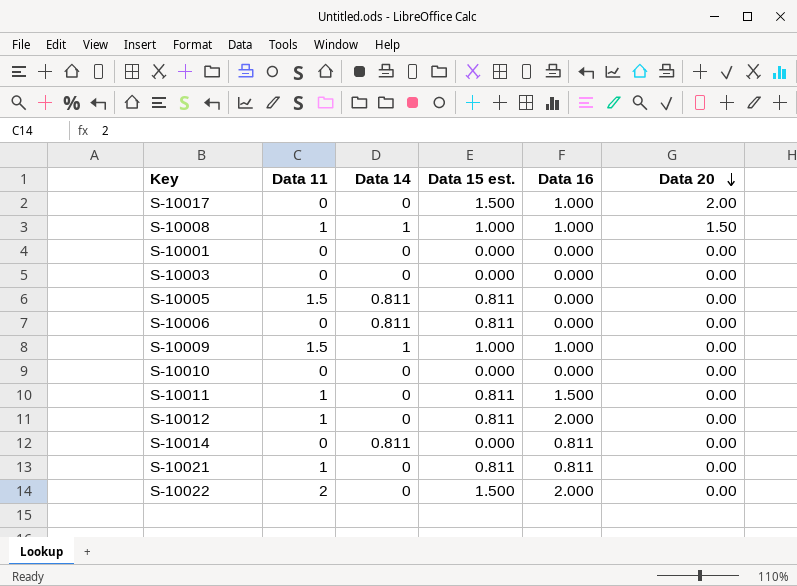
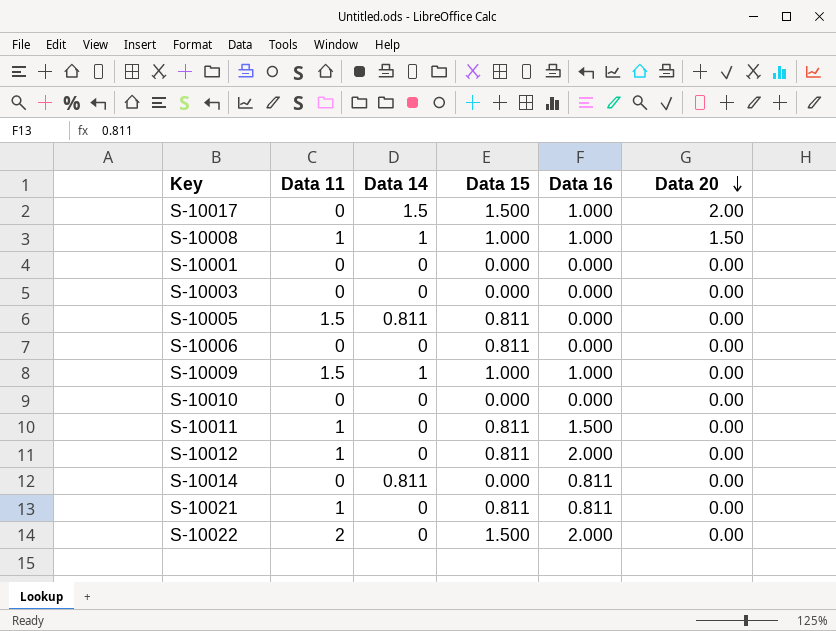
column name: Data 15 est. -> Data 15
S-10017 | Data 14: 0 -> 1.5
S-10006 | Data 14: 0.811 -> 0

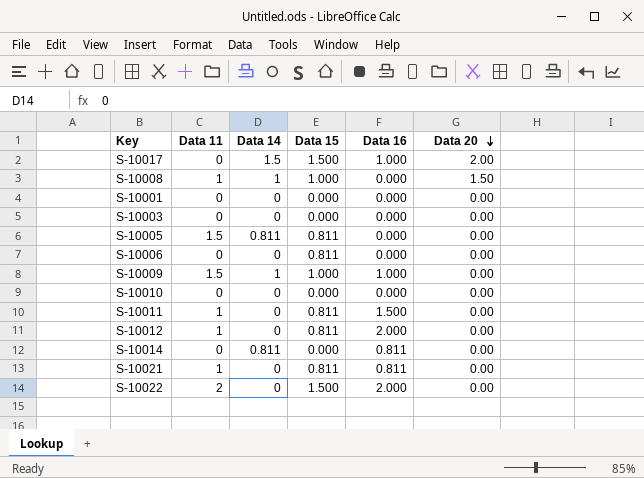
S-10008 | Data 16: 1.000 -> 0.000

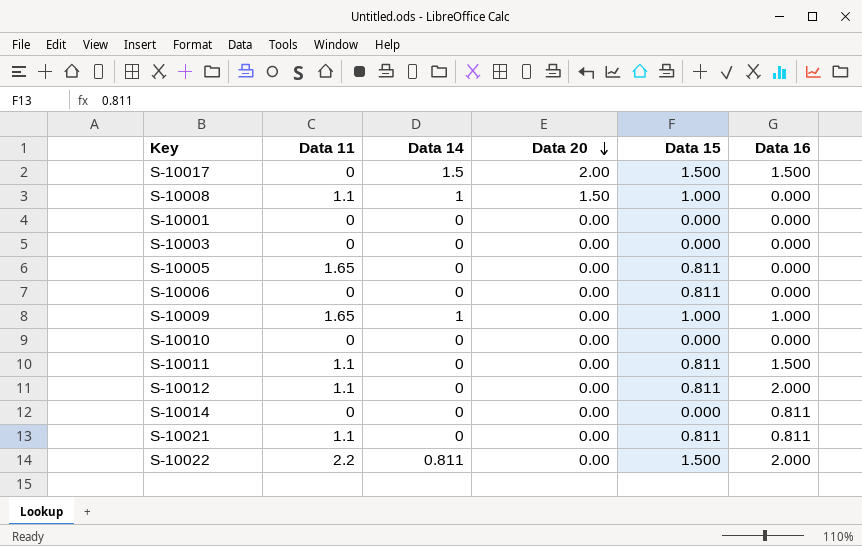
column Data 20 | position: 6 -> 4
S-10017 | Data 16: 1.000 -> 1.500
S-10008 | Data 11: 1 -> 1.1
S-10005 | Data 11: 1.5 -> 1.65
S-10005 | Data 14: 0.811 -> 0
S-10009 | Data 11: 1.5 -> 1.65
S-10011 | Data 11: 1 -> 1.1
S-10012 | Data 11: 1 -> 1.1
S-10014 | Data 14: 0.811 -> 0
S-10021 | Data 11: 1 -> 1.1
S-10022 | Data 11: 2 -> 2.2
S-10022 | Data 14: 0 -> 0.811

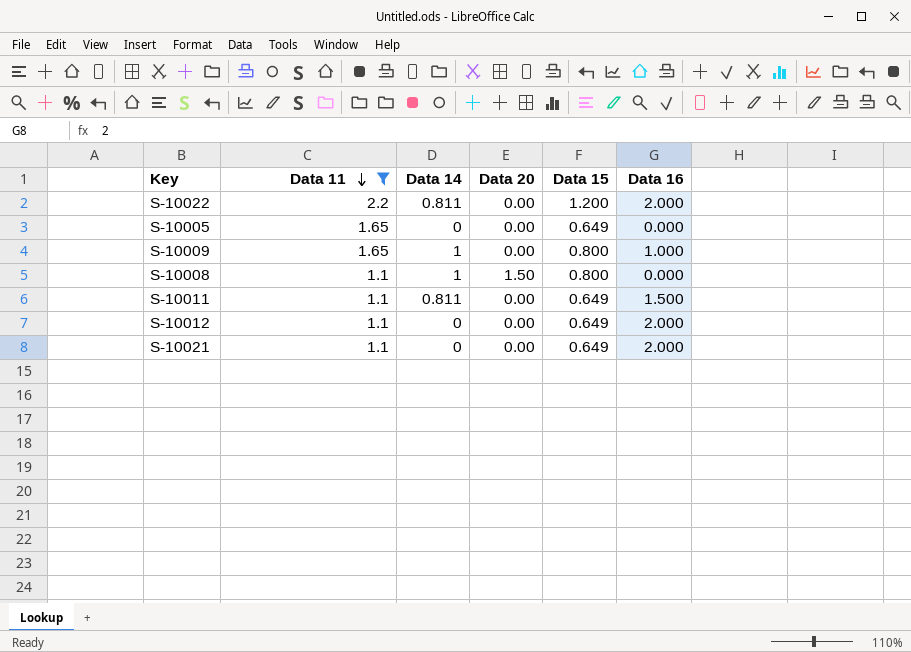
filter: none -> Data 11 != 0
row order: Data 20 descending -> Data 11 descending
S-10022 | Data 15: 1.500 -> 1.200
S-10005 | Data 15: 0.811 -> 0.649
S-10009 | Data 15: 1.000 -> 0.800
S-10008 | Data 15: 1.000 -> 0.800
S-10011 | Data 14: 0 -> 0.811
S-10011 | Data 15: 0.811 -> 0.649
S-10012 | Data 15: 0.811 -> 0.649
S-10021 | Data 15: 0.811 -> 0.649
S-10021 | Data 16: 0.811 -> 2.000

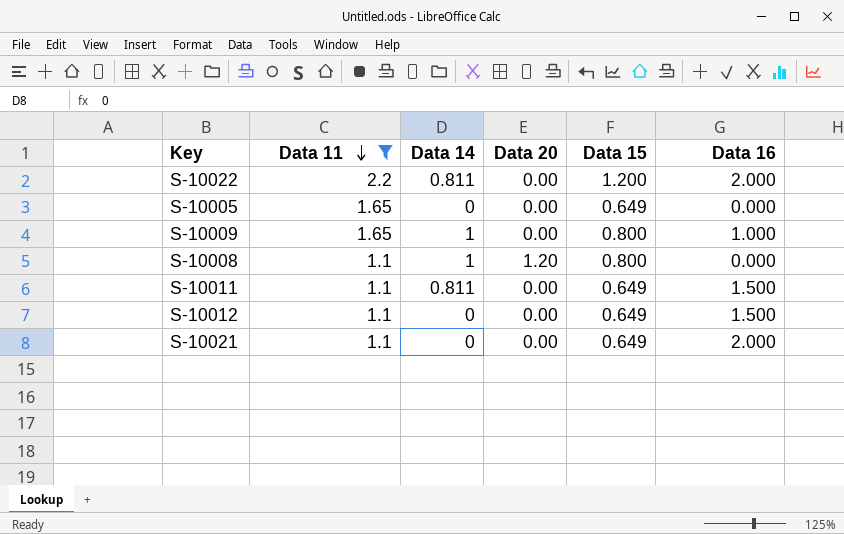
S-10008 | Data 20: 1.50 -> 1.20
S-10012 | Data 16: 2.000 -> 1.500

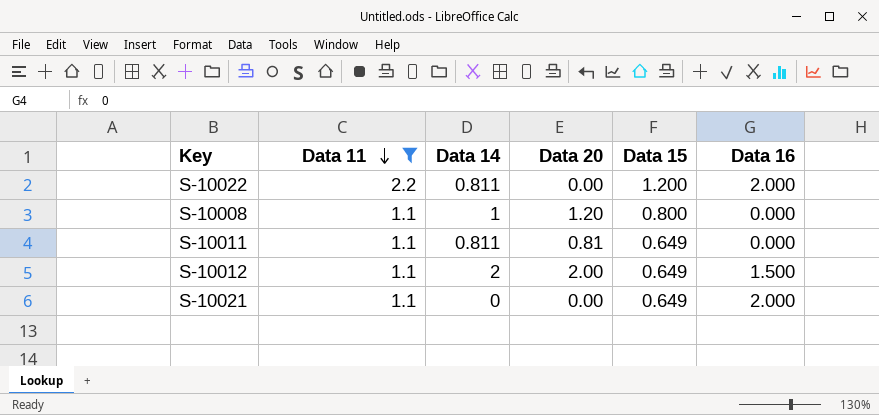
row S-10005: 1.65 | 0 | 0.00 | 0.649 | 0.000 -> none
row S-10009: 1.65 | 1 | 0.00 | 0.800 | 1.000 -> none
S-10011 | Data 20: 0.00 -> 0.81
S-10011 | Data 16: 1.500 -> 0.000
S-10012 | Data 14: 0 -> 2
S-10012 | Data 20: 0.00 -> 2.00

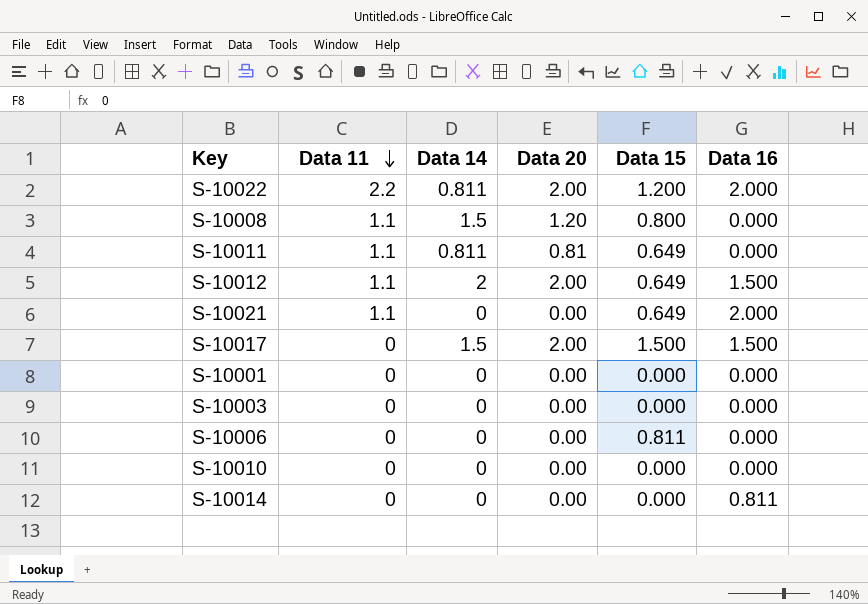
filter: Data 11 != 0 -> none
S-10022 | Data 20: 0.00 -> 2.00
S-10008 | Data 14: 1 -> 1.5

